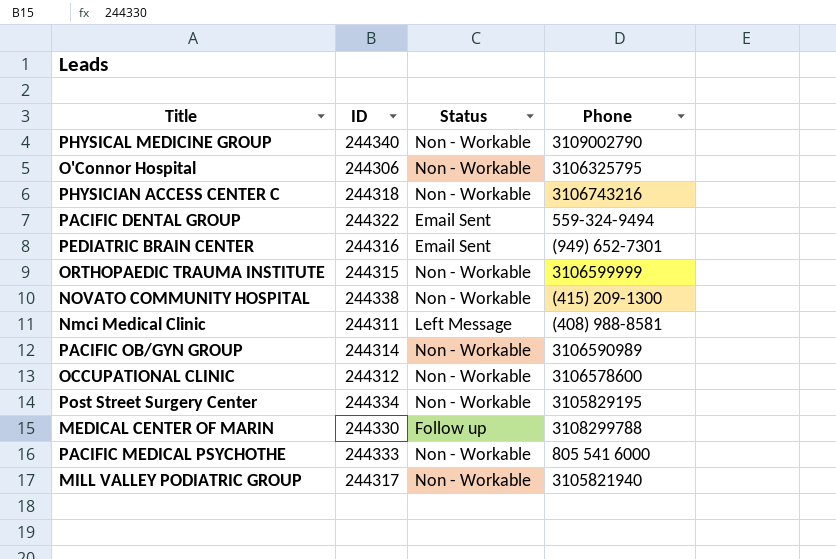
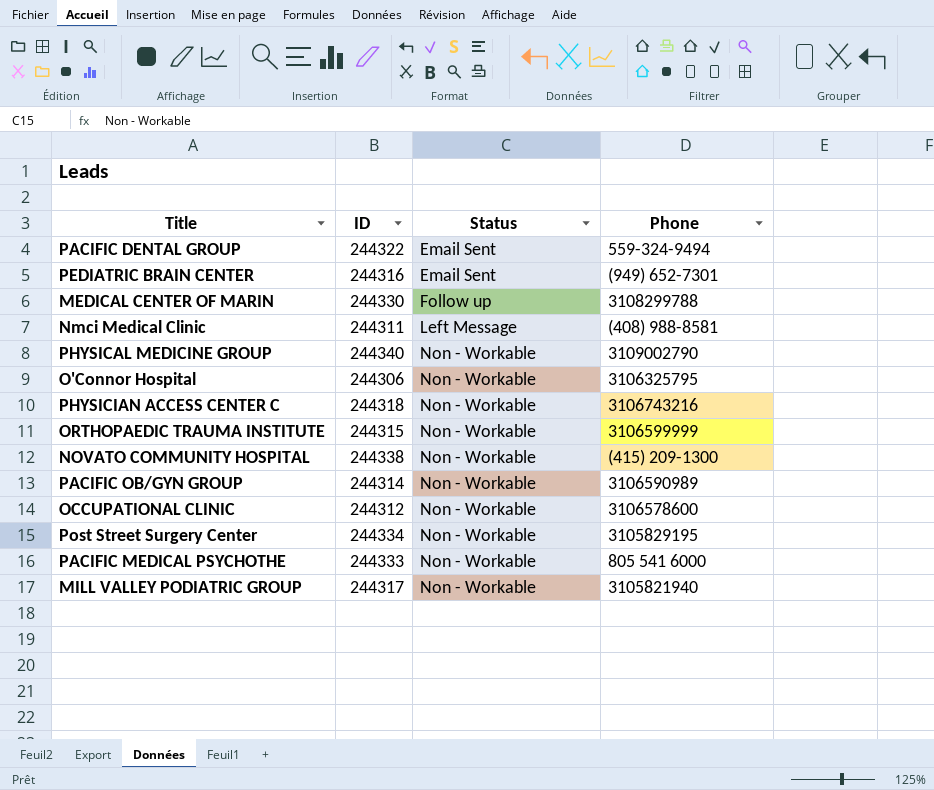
row order: none -> Status ascending

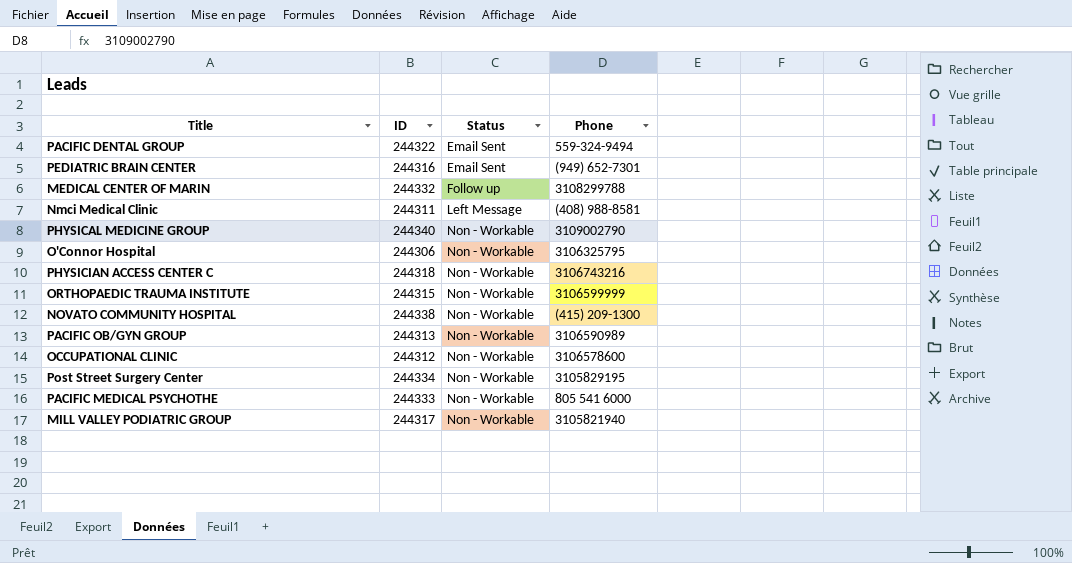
MEDICAL CENTER OF MARIN | ID: 244330 -> 244332
PACIFIC OB/GYN GROUP | ID: 244314 -> 244313

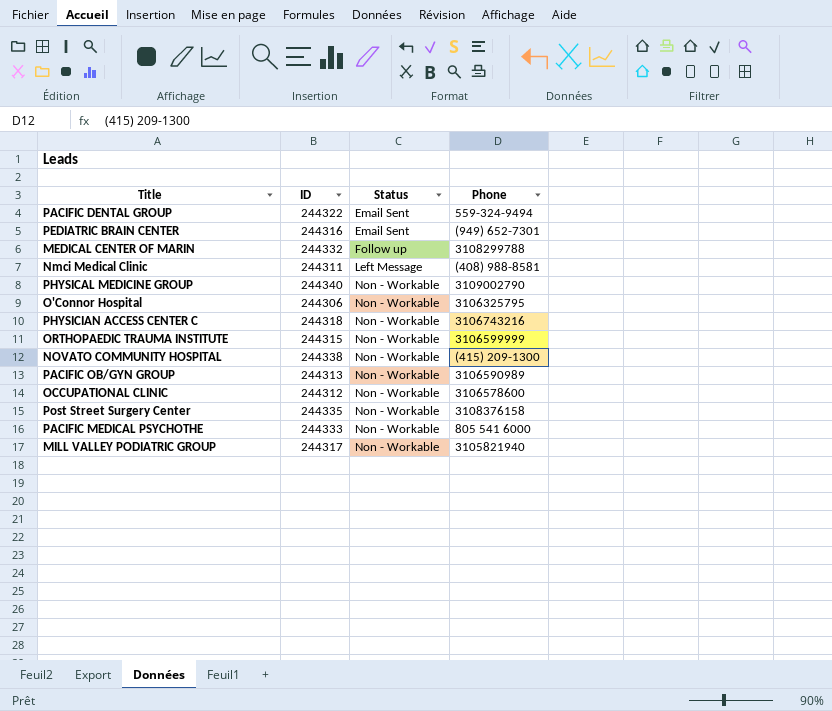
Post Street Surgery Center | ID: 244334 -> 244335
Post Street Surgery Center | Phone: 3105829195 -> 3108376158

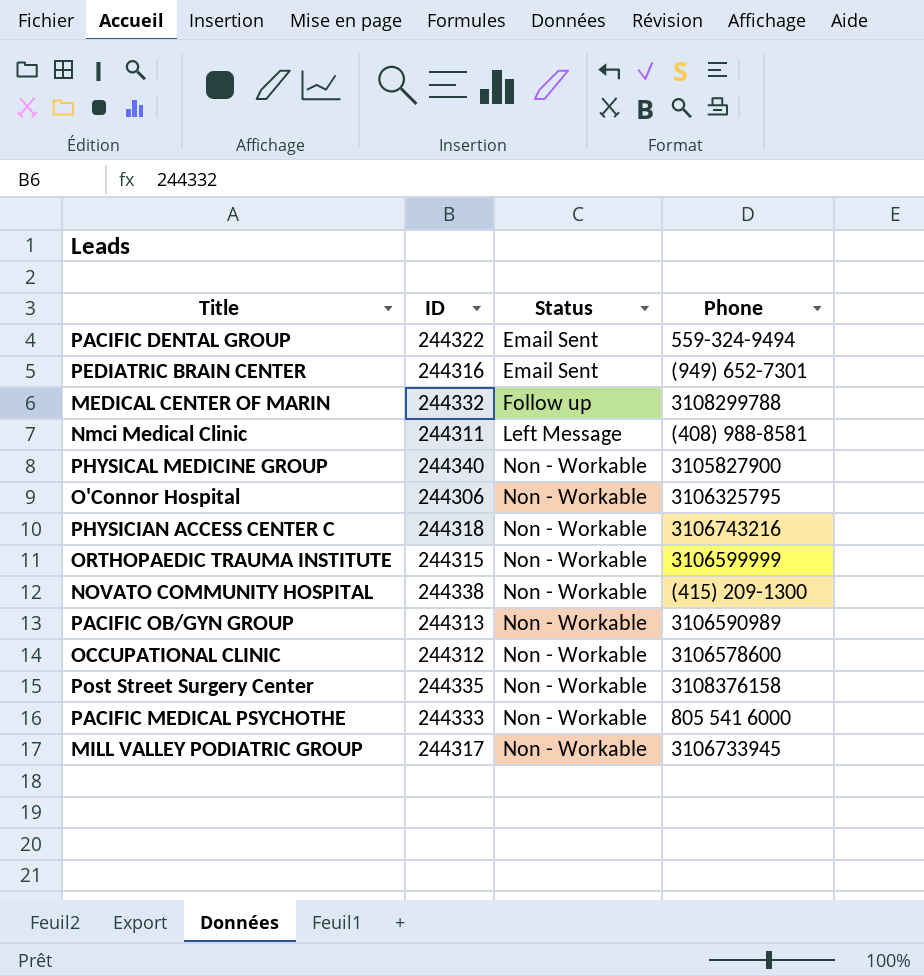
PHYSICAL MEDICINE GROUP | Phone: 3109002790 -> 3105827900
MILL VALLEY PODIATRIC GROUP | Phone: 3105821940 -> 3106733945

